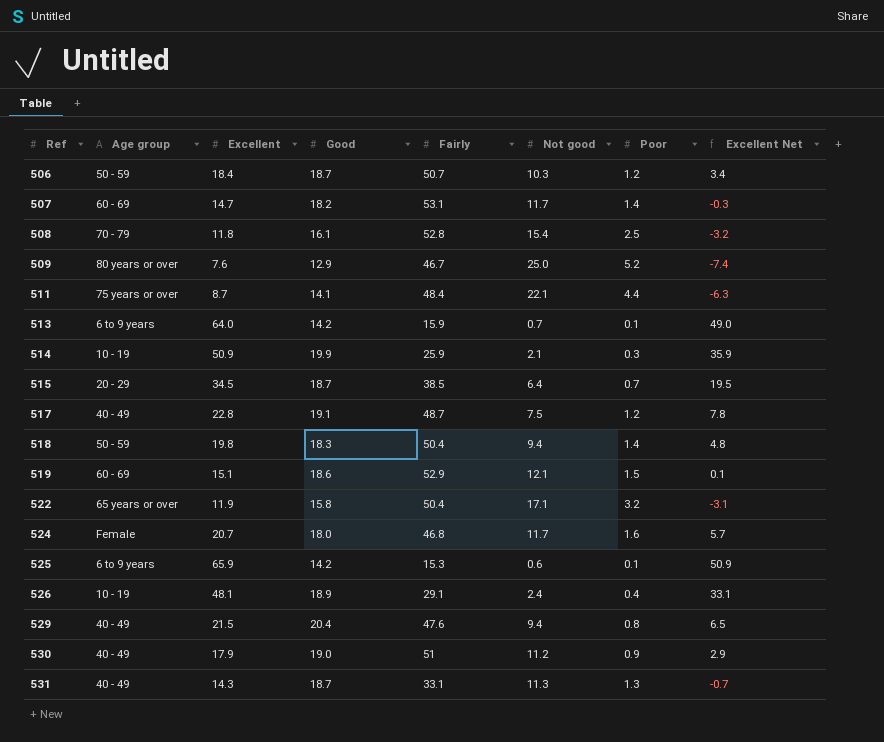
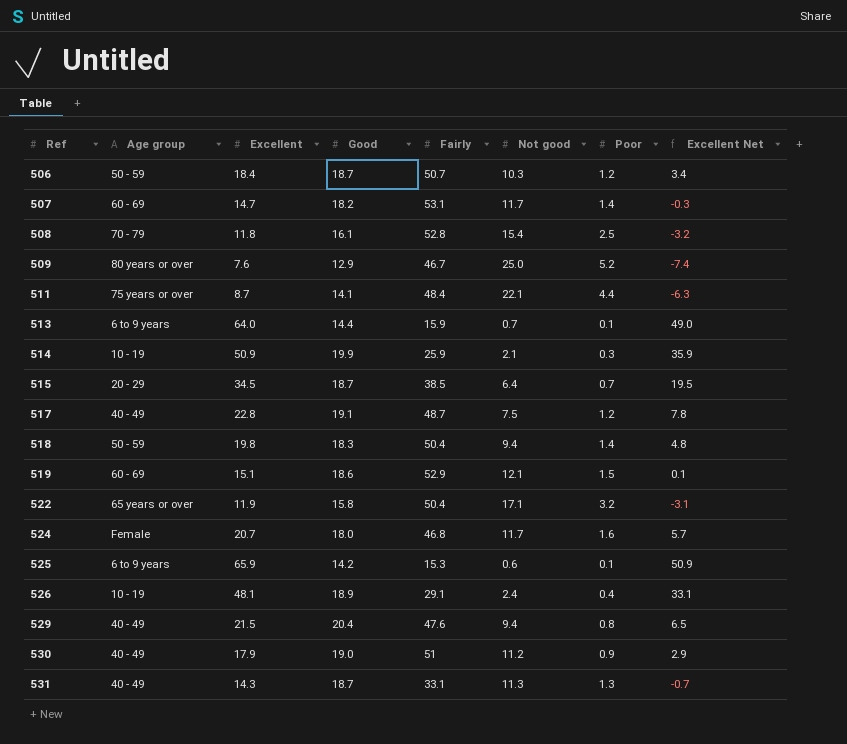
513 | Good: 14.2 -> 14.4

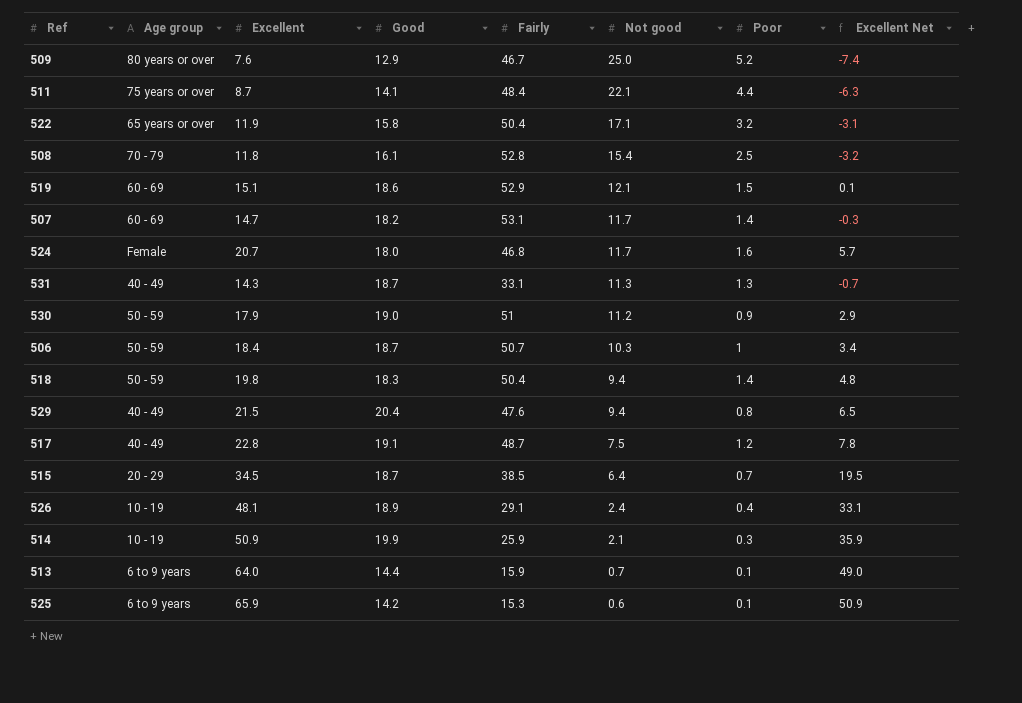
row order: Ref ascending -> Not good descending
530 | Age group: 40 - 49 -> 50 - 59
506 | Poor: 1.2 -> 1

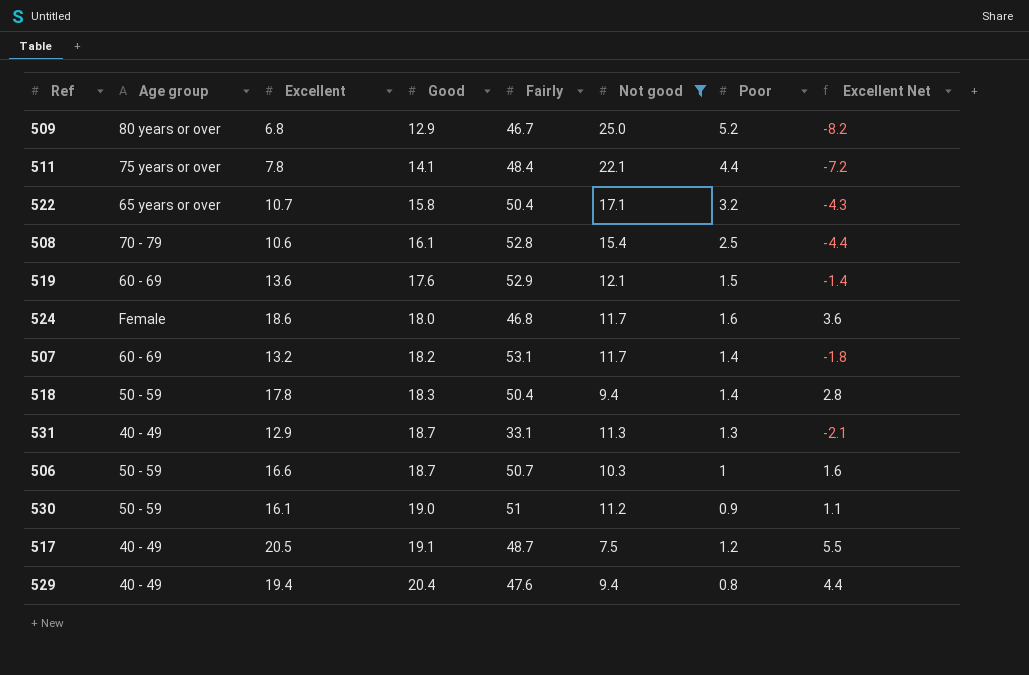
filter: none -> Not good >= 7.5
row order: Not good descending -> Good ascending
509 | Excellent: 7.6 -> 6.8
509 | Excellent Net: -7.4 -> -8.2
511 | Excellent: 8.7 -> 7.8
511 | Excellent Net: -6.3 -> -7.2
522 | Excellent: 11.9 -> 10.7
522 | Excellent Net: -3.1 -> -4.3
508 | Excellent: 11.8 -> 10.6
508 | Excellent Net: -3.2 -> -4.4
519 | Excellent: 15.1 -> 13.6
519 | Good: 18.6 -> 17.6
519 | Excellent Net: 0.1 -> -1.4
524 | Excellent: 20.7 -> 18.6
524 | Excellent Net: 5.7 -> 3.6
507 | Excellent: 14.7 -> 13.2
507 | Excellent Net: -0.3 -> -1.8
518 | Excellent: 19.8 -> 17.8
518 | Excellent Net: 4.8 -> 2.8
531 | Excellent: 14.3 -> 12.9
531 | Excellent Net: -0.7 -> -2.1
506 | Excellent: 18.4 -> 16.6
506 | Excellent Net: 3.4 -> 1.6
530 | Excellent: 17.9 -> 16.1
530 | Excellent Net: 2.9 -> 1.1
517 | Excellent: 22.8 -> 20.5
517 | Excellent Net: 7.8 -> 5.5
529 | Excellent: 21.5 -> 19.4
529 | Excellent Net: 6.5 -> 4.4

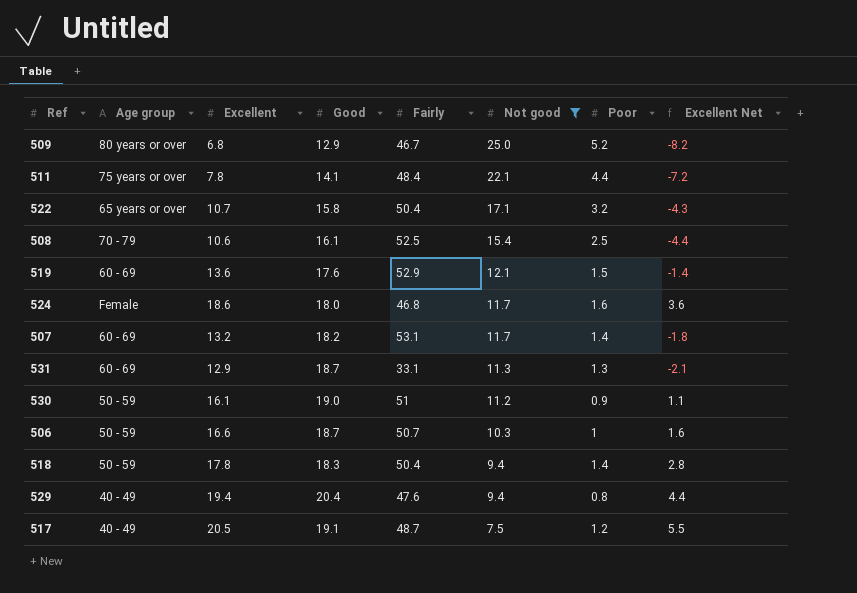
row order: Good ascending -> Not good descending
508 | Fairly: 52.8 -> 52.5
531 | Age group: 40 - 49 -> 60 - 69

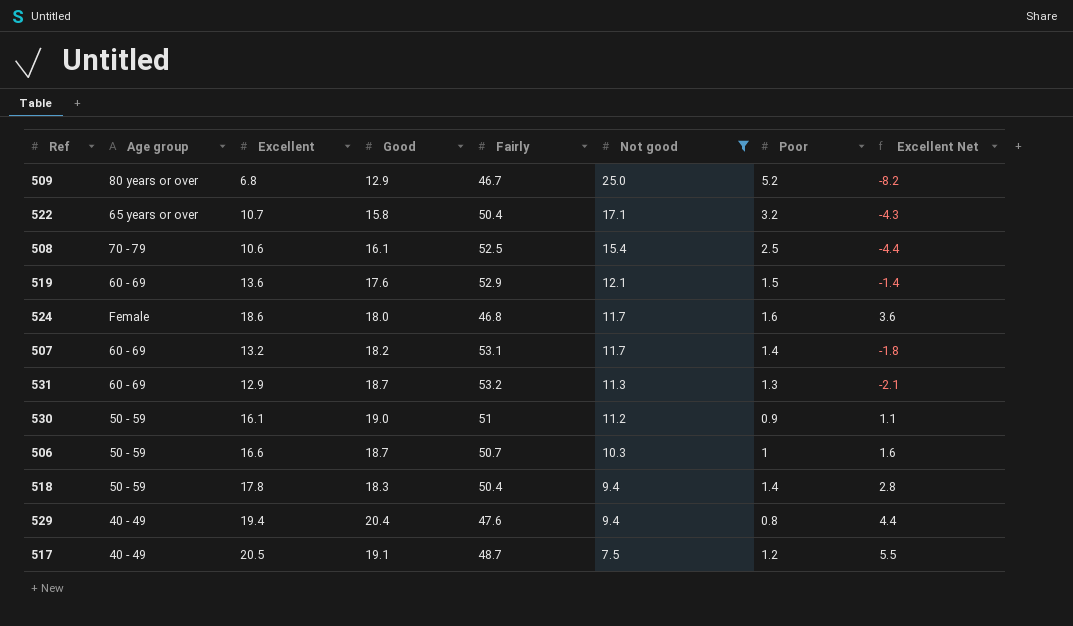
row 511: 75 years or over | 7.8 | 14.1 | 48.4 | 22.1 | 4.4 | -7.2 -> none
531 | Fairly: 33.1 -> 53.2

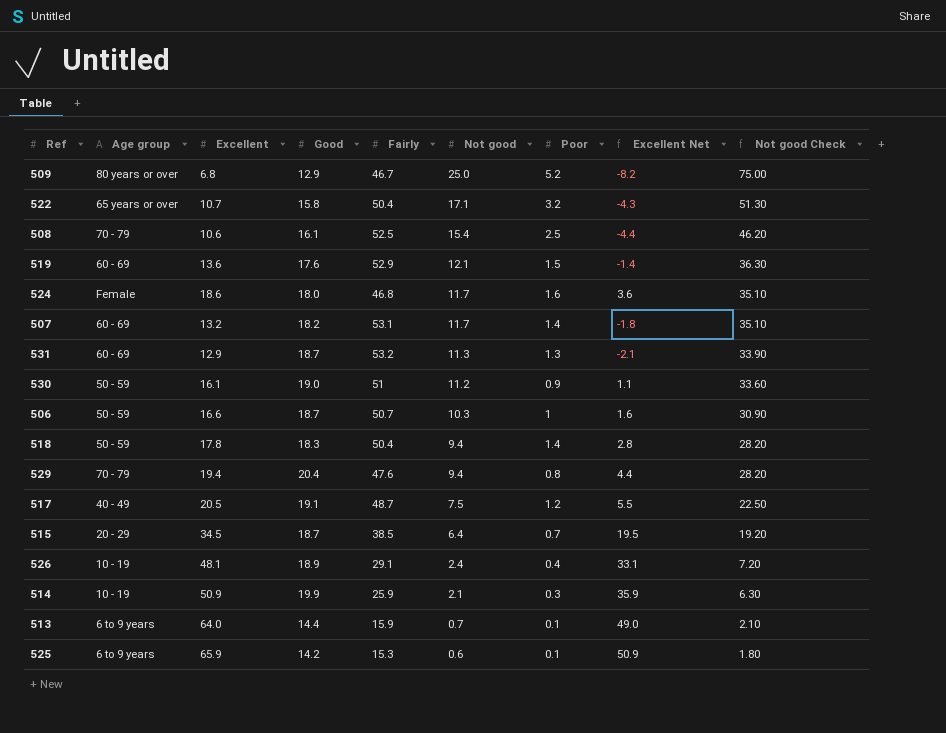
filter: Not good >= 7.5 -> none
column Not good Check | formula: none -> [Not good] * 3
529 | Age group: 40 - 49 -> 70 - 79

